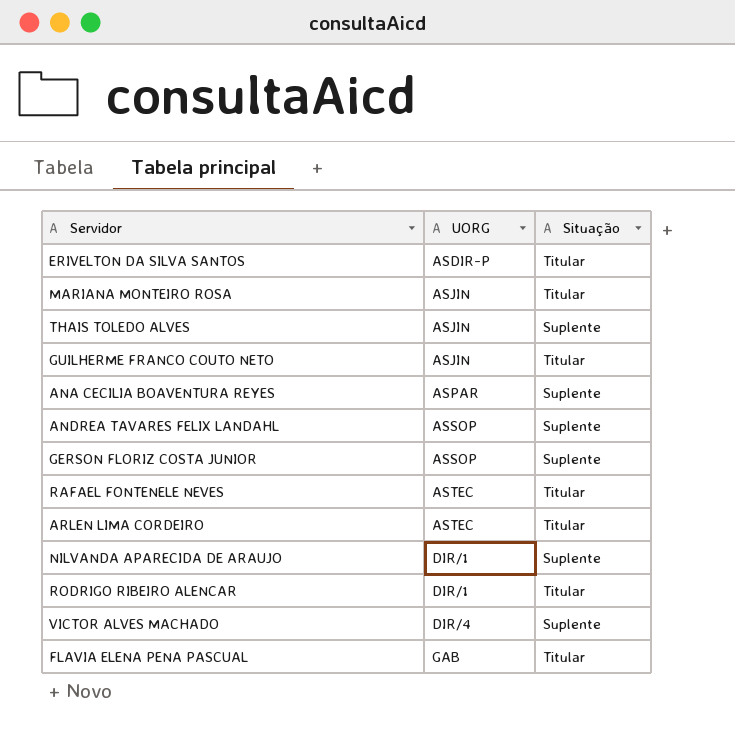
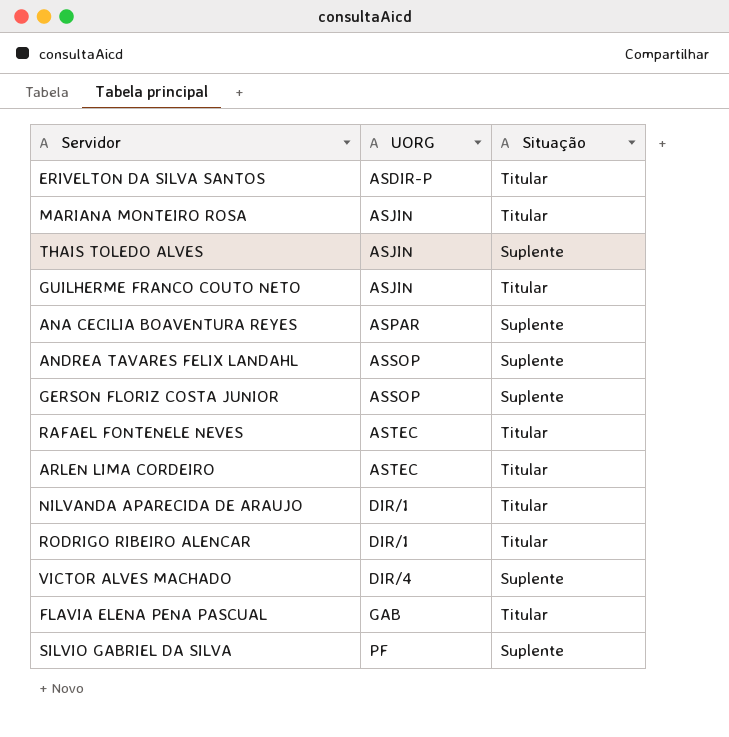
NILVANDA APARECIDA DE ARAUJO | Situação: Suplente -> Titular
row SILVIO GABRIEL DA SILVA: none -> PF | Suplente

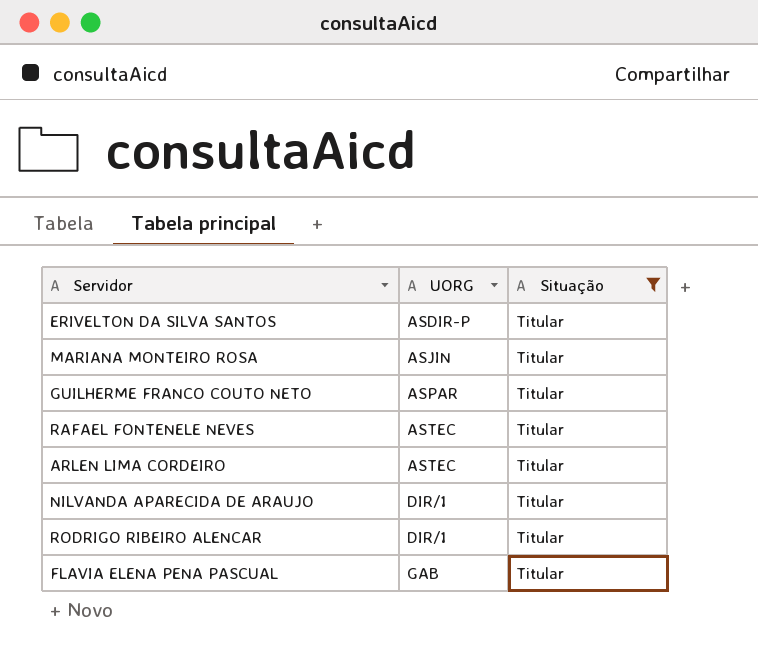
filter: none -> Situação = Titular
GUILHERME FRANCO COUTO NETO | UORG: ASJIN -> ASPAR

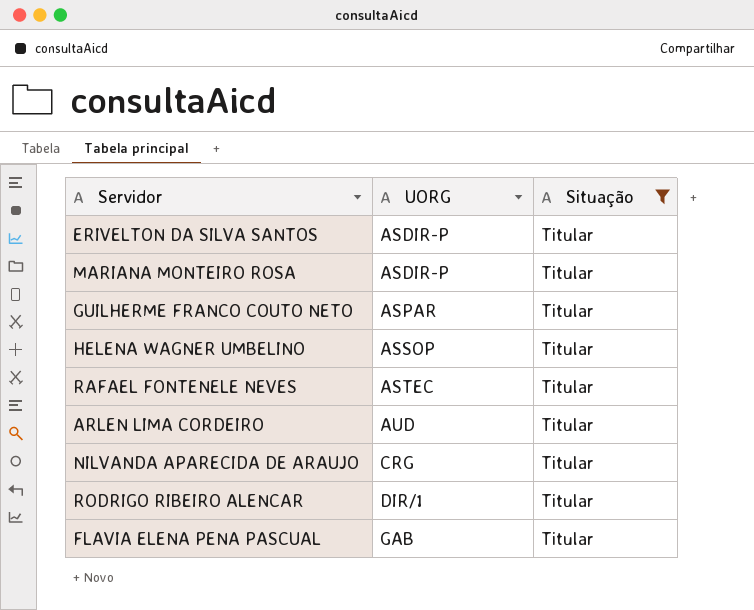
MARIANA MONTEIRO ROSA | UORG: ASJIN -> ASDIR-P
row HELENA WAGNER UMBELINO: none -> ASSOP | Titular
ARLEN LIMA CORDEIRO | UORG: ASTEC -> AUD
NILVANDA APARECIDA DE ARAUJO | UORG: DIR/1 -> CRG

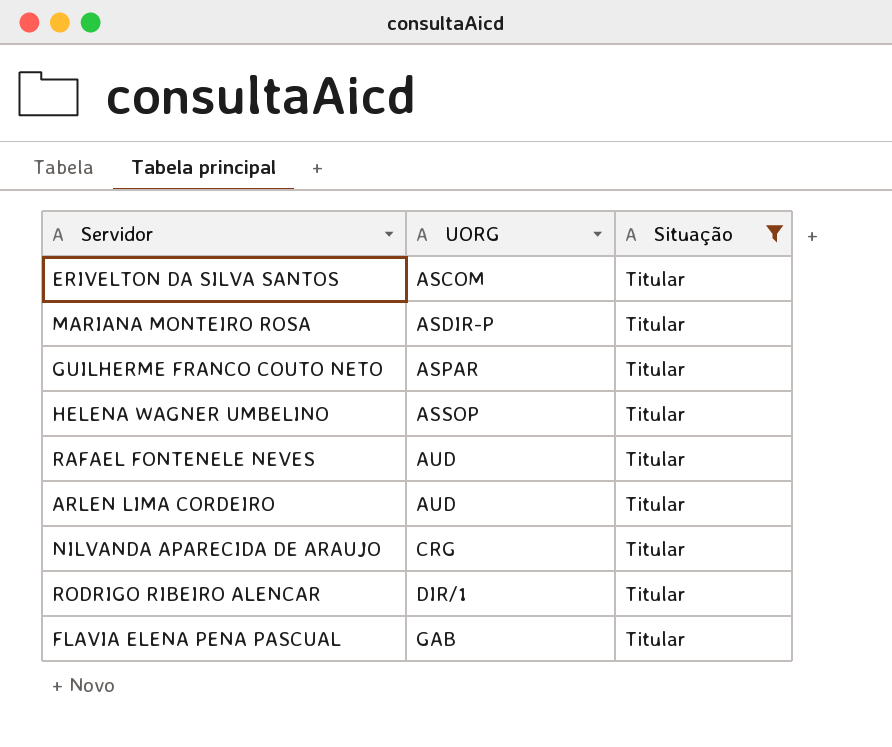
ERIVELTON DA SILVA SANTOS | UORG: ASDIR-P -> ASCOM
RAFAEL FONTENELE NEVES | UORG: ASTEC -> AUD

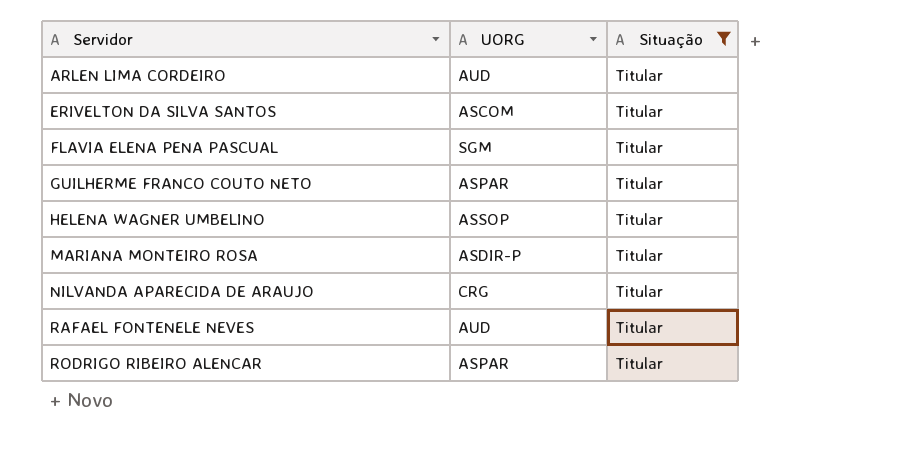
row order: UORG ascending -> Servidor ascending
FLAVIA ELENA PENA PASCUAL | UORG: GAB -> SGM
RODRIGO RIBEIRO ALENCAR | UORG: DIR/1 -> ASPAR

